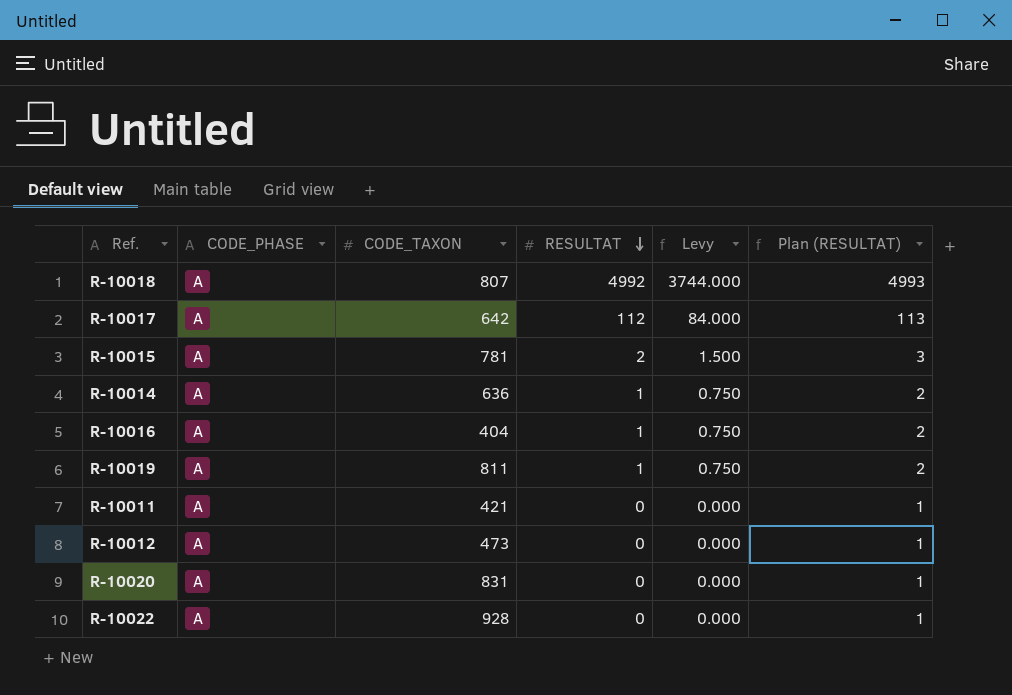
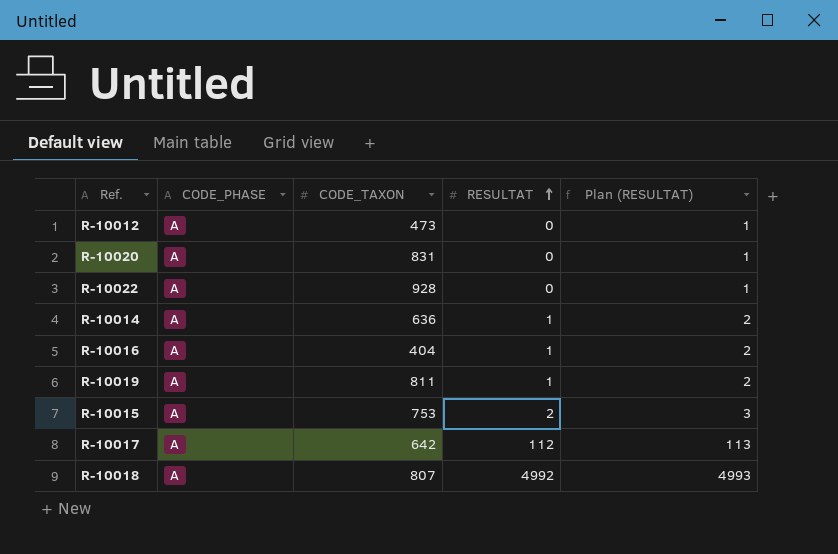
row order: RESULTAT descending -> RESULTAT ascending
column Levy | formula: [RESULTAT] * 0.75 -> none
row R-10011: A | 421 | 0 | 0.000 | 1 -> none
R-10015 | CODE_TAXON: 781 -> 753

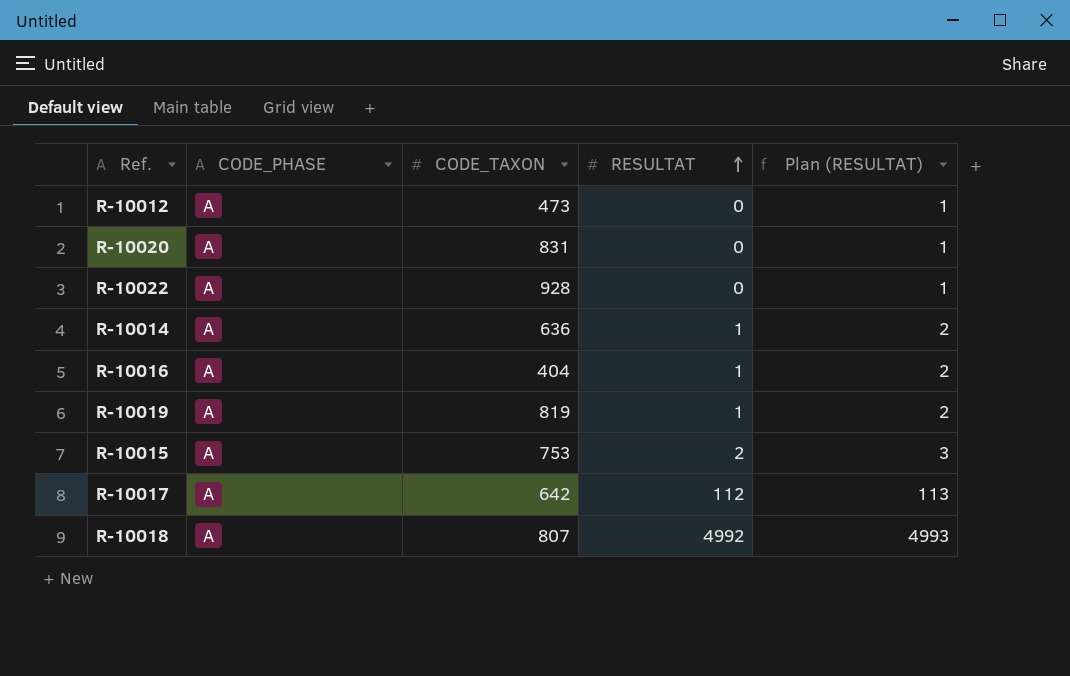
R-10019 | CODE_TAXON: 811 -> 819

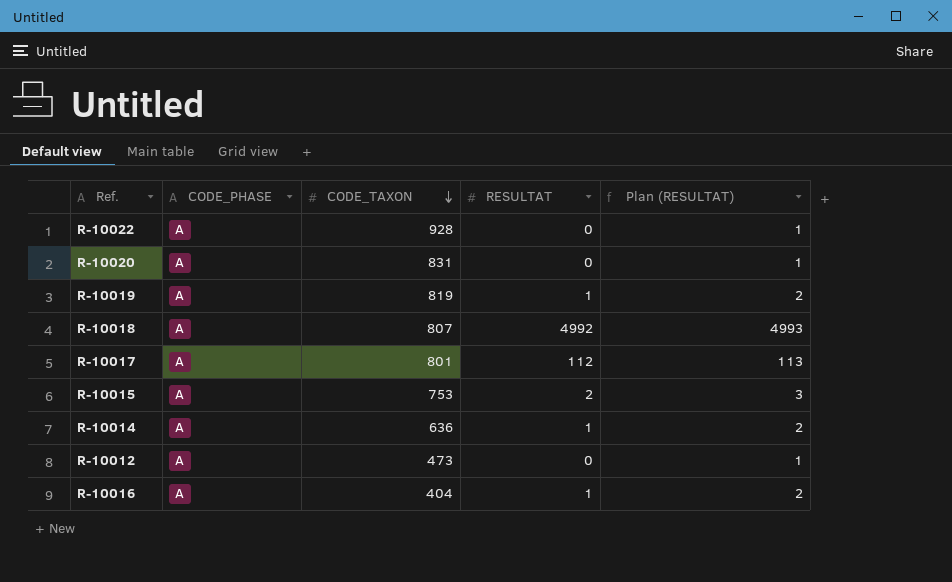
row order: RESULTAT ascending -> CODE_TAXON descending
R-10017 | CODE_TAXON: 642 -> 801

